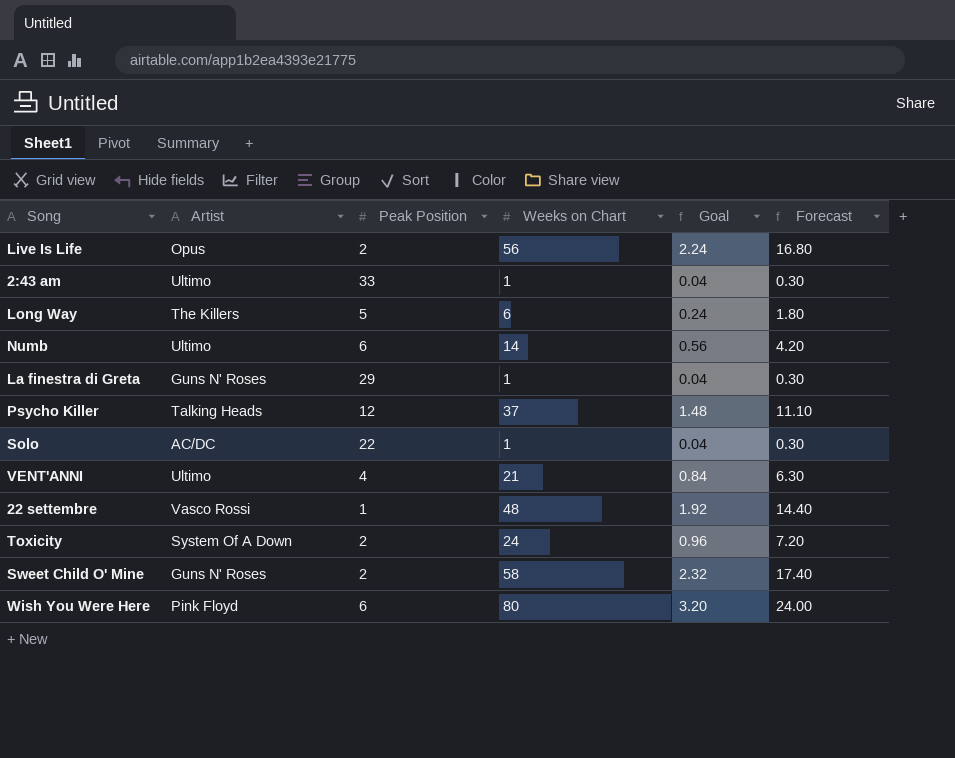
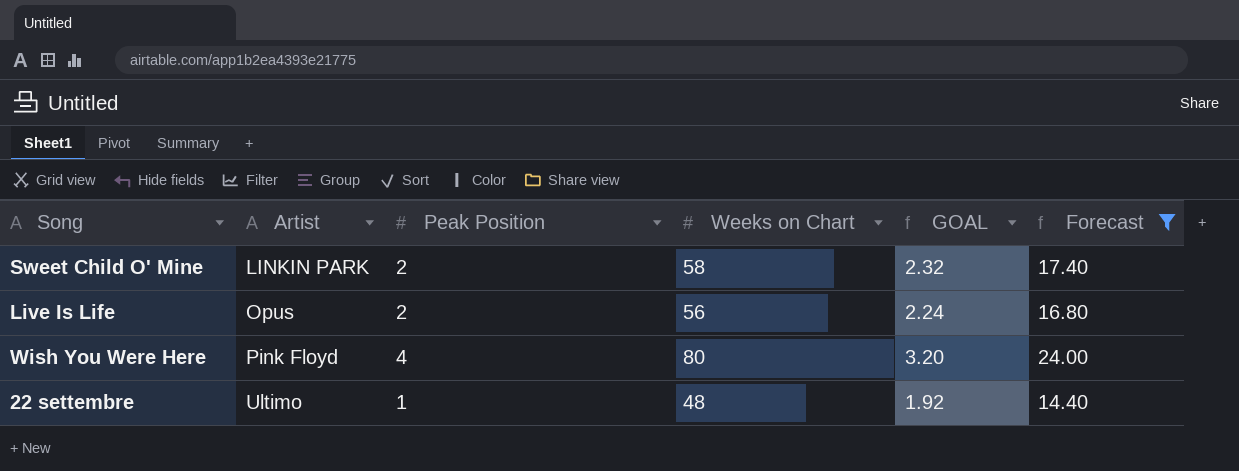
filter: none -> Forecast >= 14.40
row order: none -> Artist ascending
column name: Goal -> GOAL
Sweet Child O' Mine | Artist: Guns N' Roses -> LINKIN PARK
Wish You Were Here | Peak Position: 6 -> 4
22 settembre | Artist: Vasco Rossi -> Ultimo

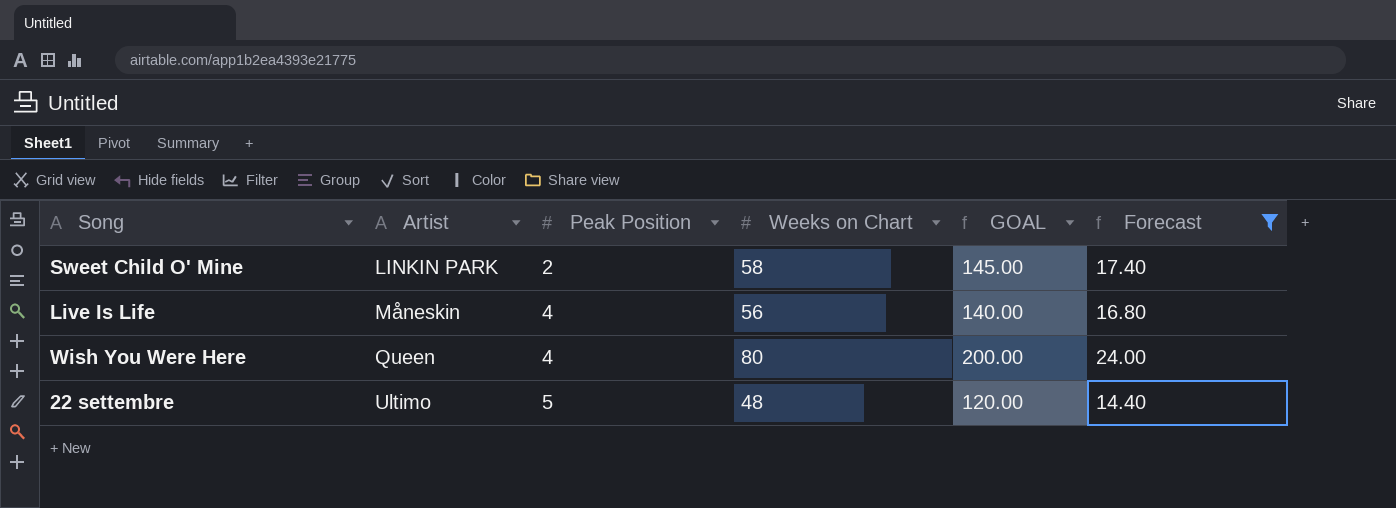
column GOAL | formula: [Weeks on Chart] * 0.04 -> [Weeks on Chart] * 2.5
Live Is Life | Artist: Opus -> Måneskin
Live Is Life | Peak Position: 2 -> 4
Wish You Were Here | Artist: Pink Floyd -> Queen
22 settembre | Peak Position: 1 -> 5

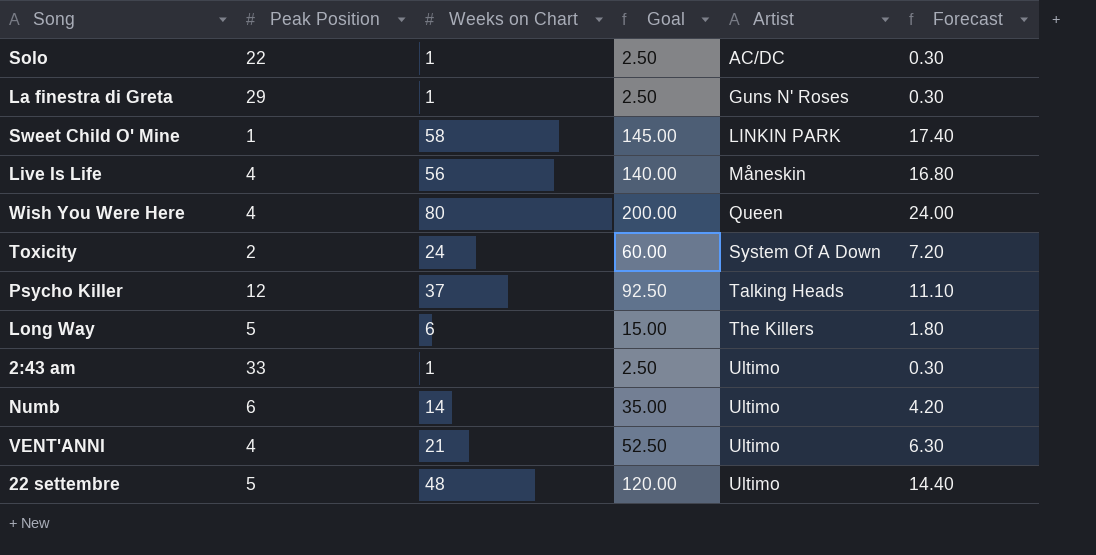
filter: Forecast >= 14.40 -> none
column name: GOAL -> Goal
column Artist | position: 2 -> 5
Sweet Child O' Mine | Peak Position: 2 -> 1

